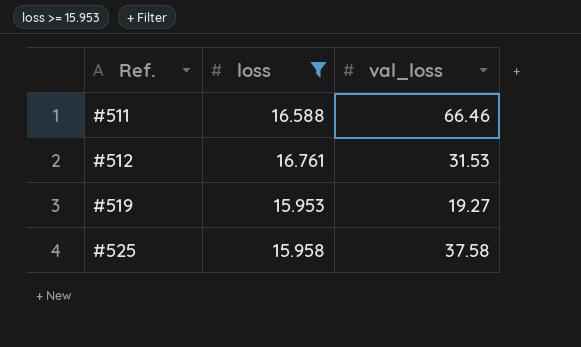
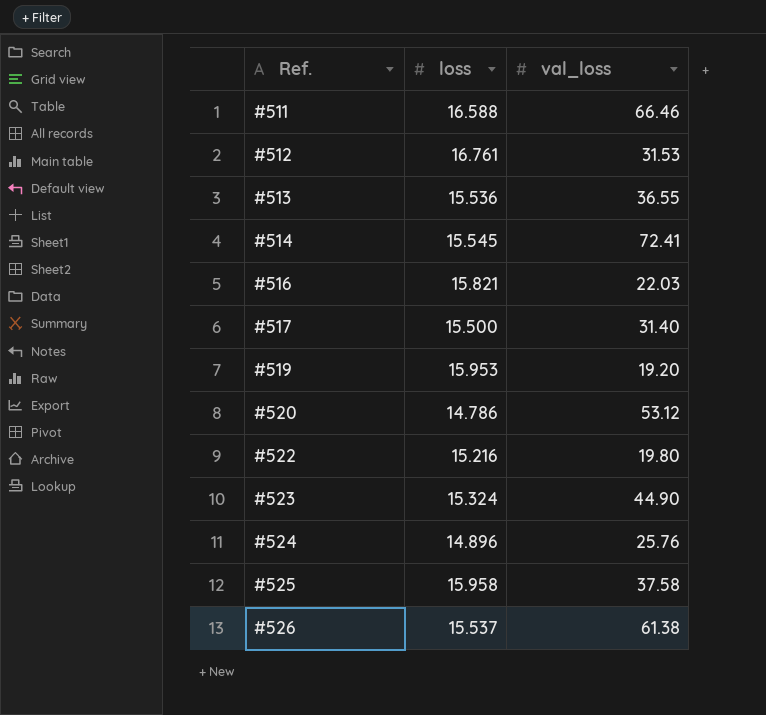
filter: loss >= 15.953 -> none
#519 | val_loss: 19.27 -> 19.20

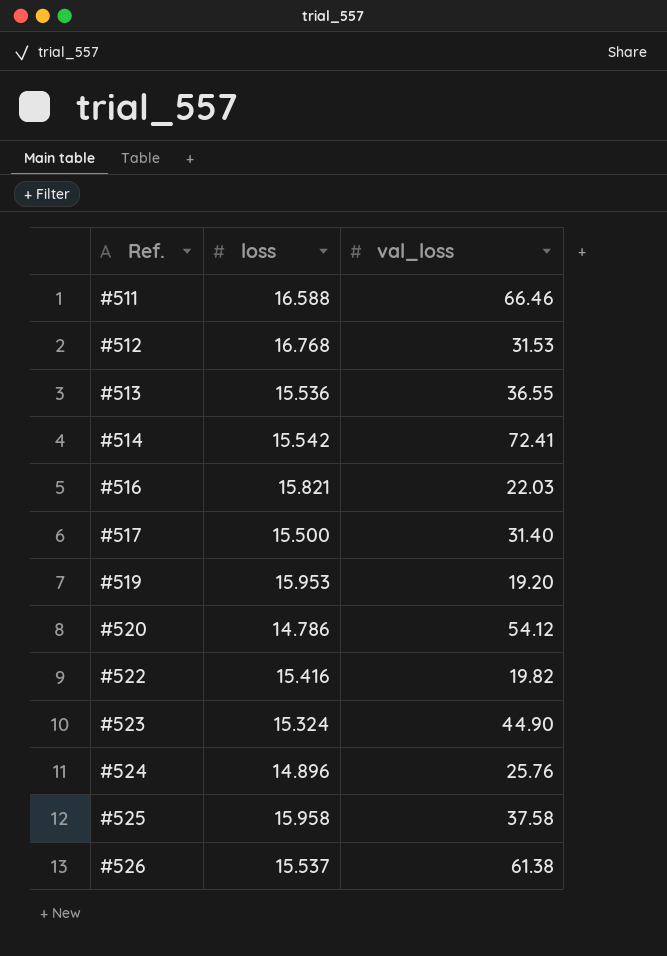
#512 | loss: 16.761 -> 16.768
#514 | loss: 15.545 -> 15.542
#520 | val_loss: 53.12 -> 54.12
#522 | loss: 15.216 -> 15.416
#522 | val_loss: 19.80 -> 19.82

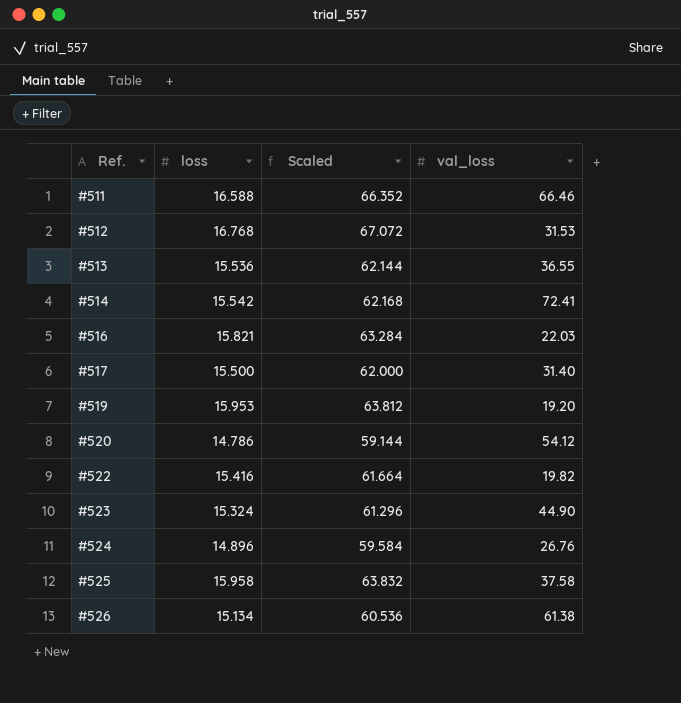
column Scaled | formula: none -> [loss] * 4
#524 | val_loss: 25.76 -> 26.76
#526 | loss: 15.537 -> 15.134

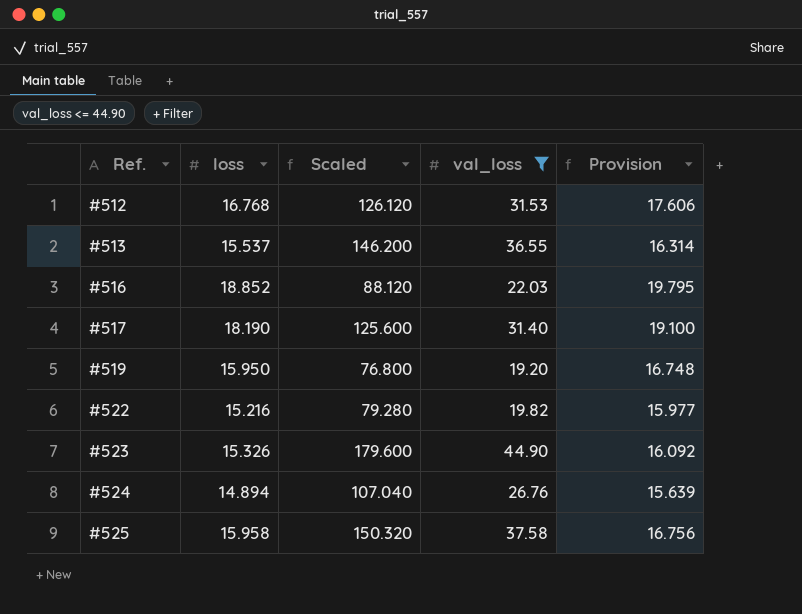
filter: none -> val_loss <= 44.90
column Scaled | formula: [loss] * 4 -> [val_loss] * 4
column Provision | formula: none -> [loss] * 1.05
#513 | loss: 15.536 -> 15.537
#516 | loss: 15.821 -> 18.852
#517 | loss: 15.500 -> 18.190
#519 | loss: 15.953 -> 15.950
#522 | loss: 15.416 -> 15.216
#523 | loss: 15.324 -> 15.326
#524 | loss: 14.896 -> 14.894

